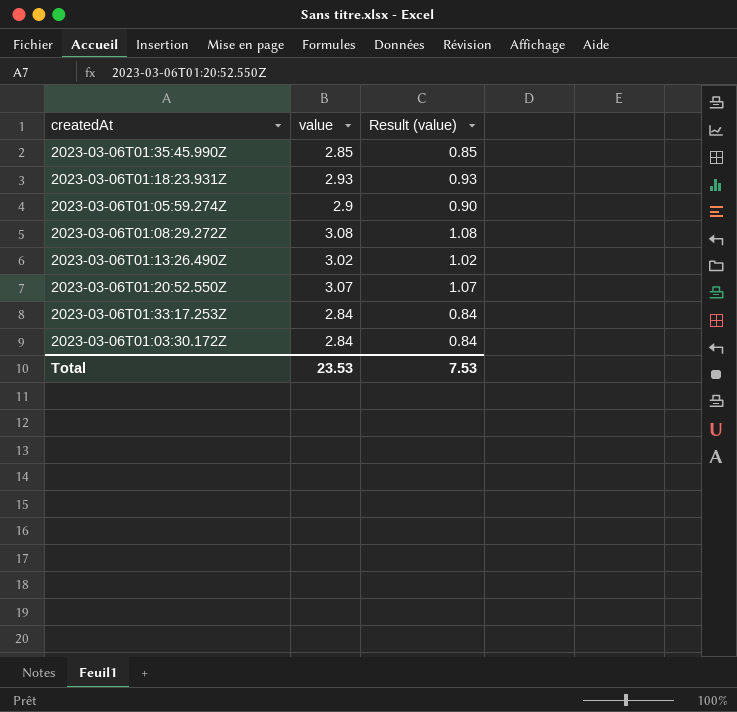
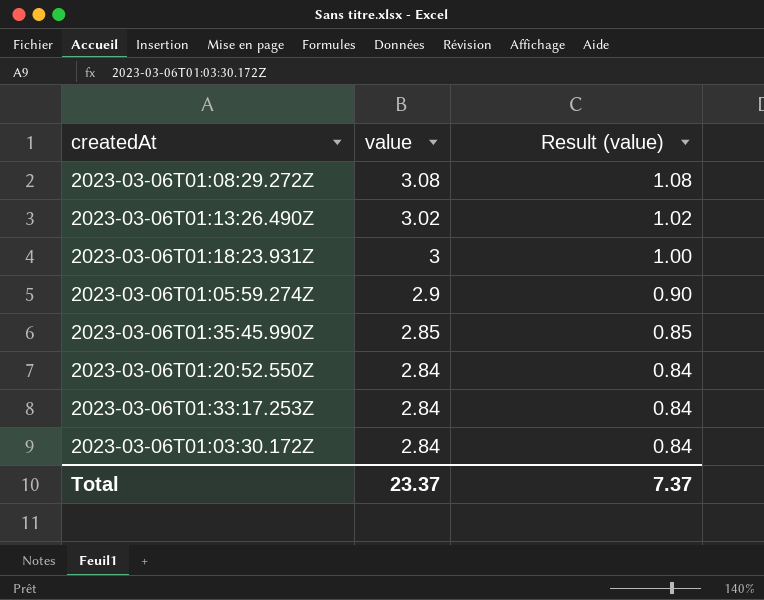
row order: none -> value descending
2023-03-06T01:18:23.931Z | value: 2.93 -> 3
2023-03-06T01:18:23.931Z | Result (value): 0.93 -> 1.00
2023-03-06T01:20:52.550Z | value: 3.07 -> 2.84
2023-03-06T01:20:52.550Z | Result (value): 1.07 -> 0.84
Total | value: 23.53 -> 23.37
Total | Result (value): 7.53 -> 7.37

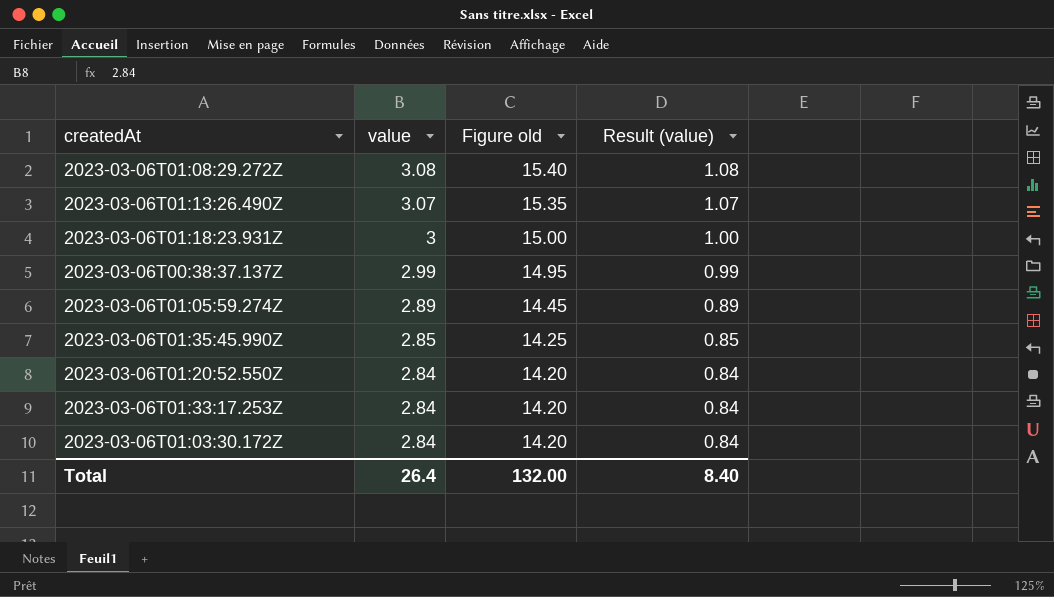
column Figure old | formula: none -> [value] * 5
2023-03-06T01:13:26.490Z | value: 3.02 -> 3.07
2023-03-06T01:13:26.490Z | Result (value): 1.02 -> 1.07
row 2023-03-06T00:38:37.137Z: none -> 2.99 | 14.95 | 0.99
2023-03-06T01:05:59.274Z | value: 2.9 -> 2.89
2023-03-06T01:05:59.274Z | Result (value): 0.90 -> 0.89
Total | value: 23.37 -> 26.4
Total | Result (value): 7.37 -> 8.40

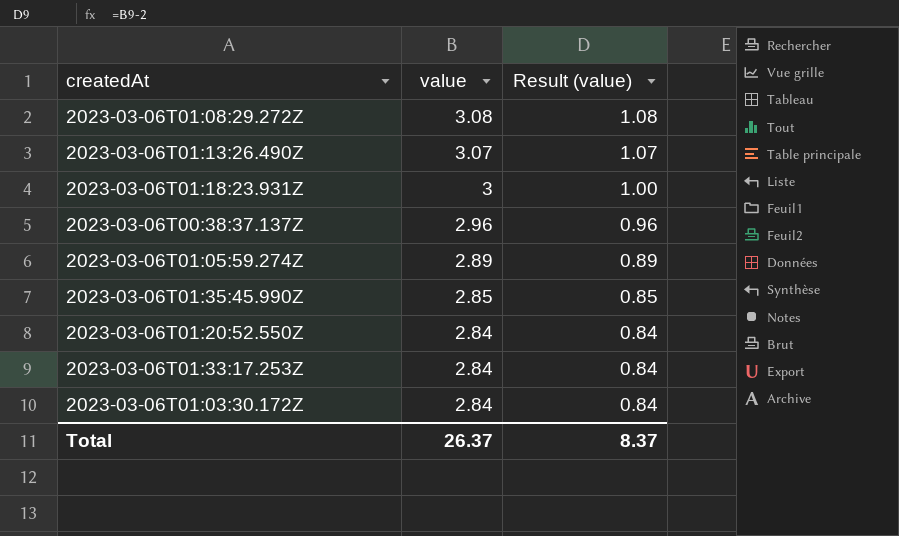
column Figure old | formula: [value] * 5 -> none
2023-03-06T00:38:37.137Z | value: 2.99 -> 2.96
2023-03-06T00:38:37.137Z | Result (value): 0.99 -> 0.96
Total | value: 26.4 -> 26.37
Total | Result (value): 8.40 -> 8.37

